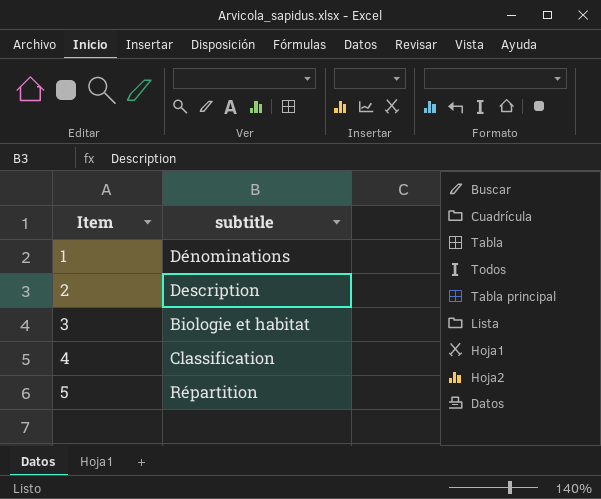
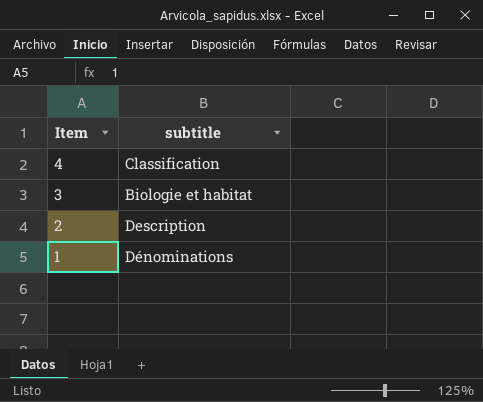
row order: Item ascending -> Item descending
row 5: Répartition -> none

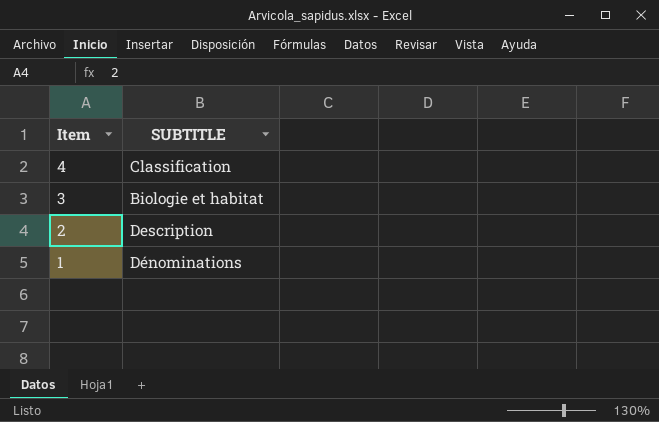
column name: subtitle -> SUBTITLE

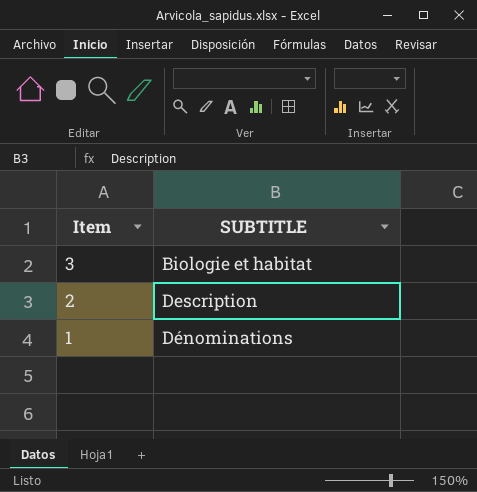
row 4: Classification -> none

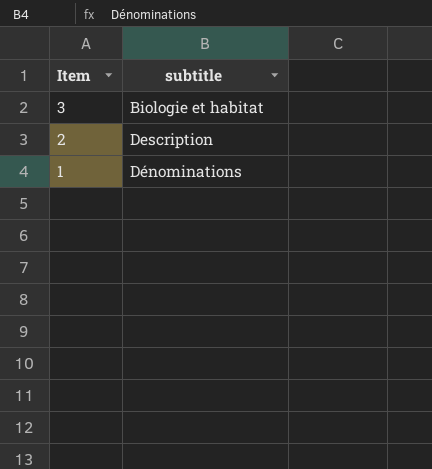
column name: SUBTITLE -> subtitle

